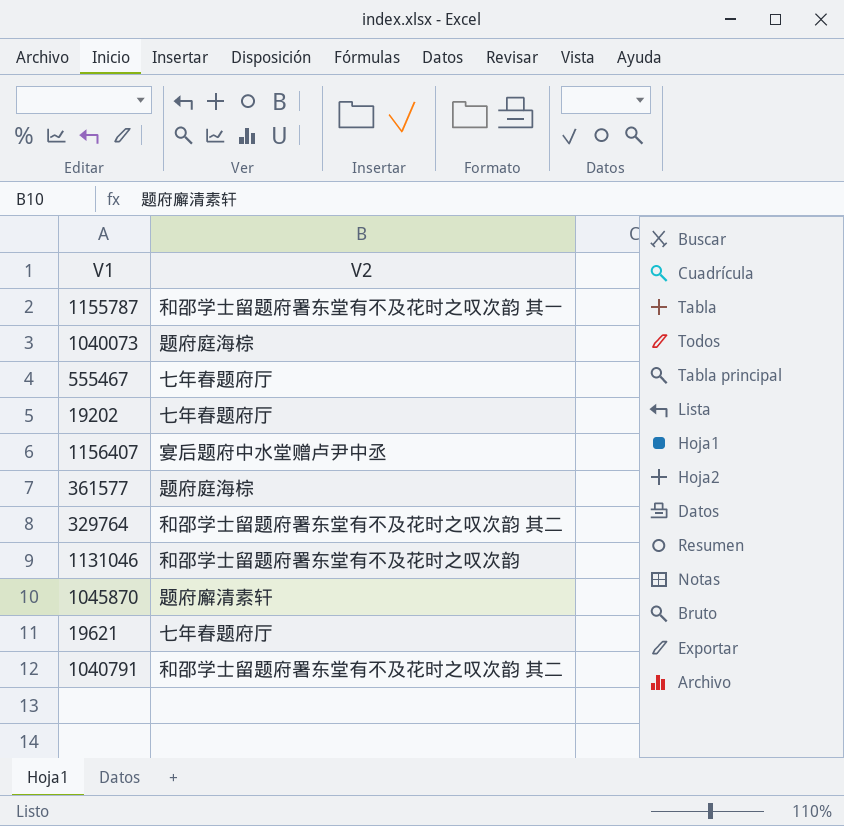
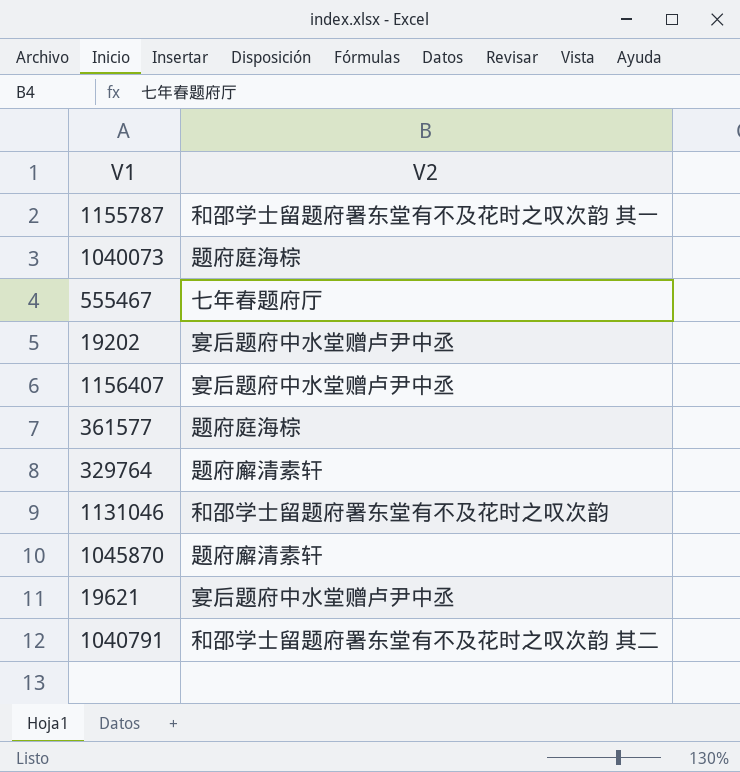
19202 | V2: 七年春题府厅 -> 宴后题府中水堂赠卢尹中丞
329764 | V2: 和邵学士留题府署东堂有不及花时之叹次韵 其二 -> 题府廨清素轩
19621 | V2: 七年春题府厅 -> 宴后题府中水堂赠卢尹中丞

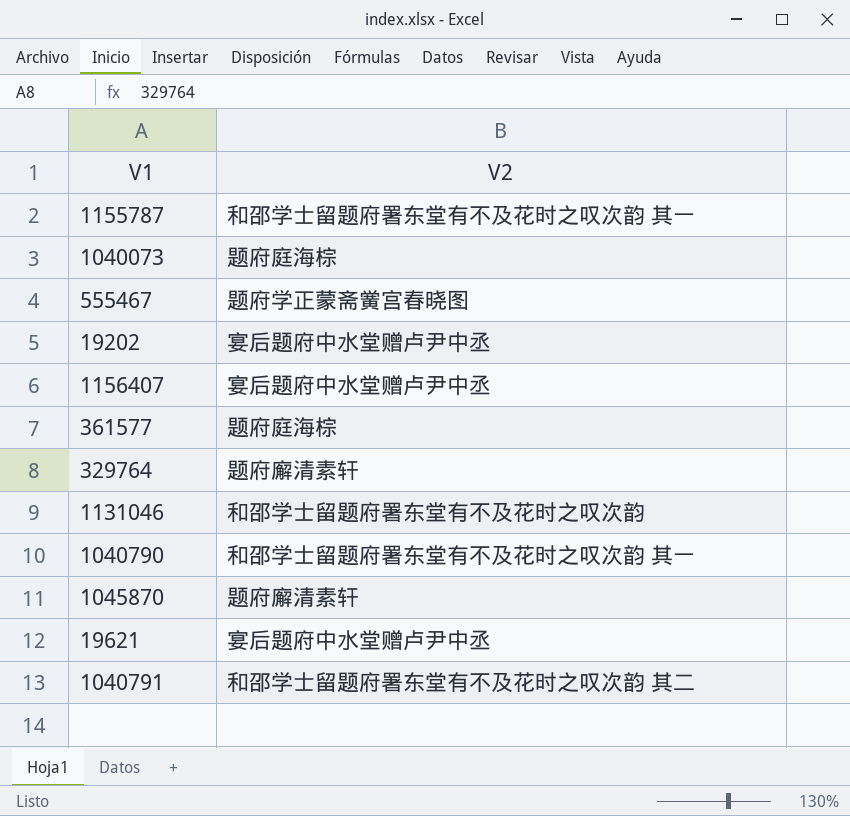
555467 | V2: 七年春题府厅 -> 题府学正蒙斋黉宫春晓图
row 1040790: none -> 和邵学士留题府署东堂有不及花时之叹次韵 其一

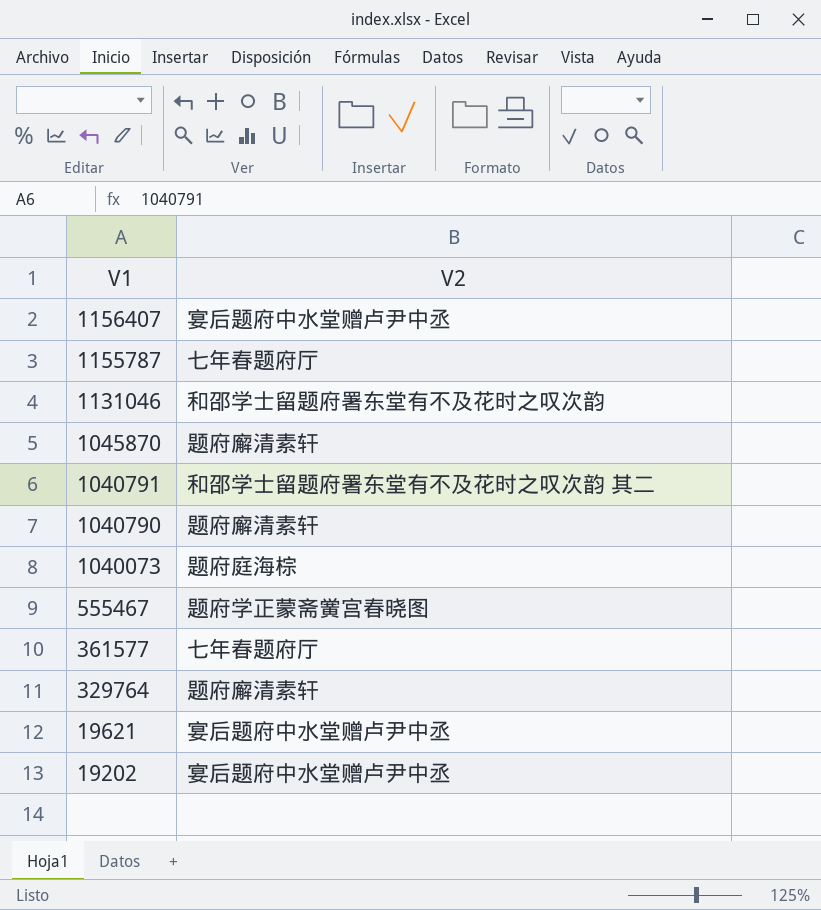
row order: none -> V1 descending
1155787 | V2: 和邵学士留题府署东堂有不及花时之叹次韵 其一 -> 七年春题府厅
1040790 | V2: 和邵学士留题府署东堂有不及花时之叹次韵 其一 -> 题府廨清素轩
361577 | V2: 题府庭海棕 -> 七年春题府厅

